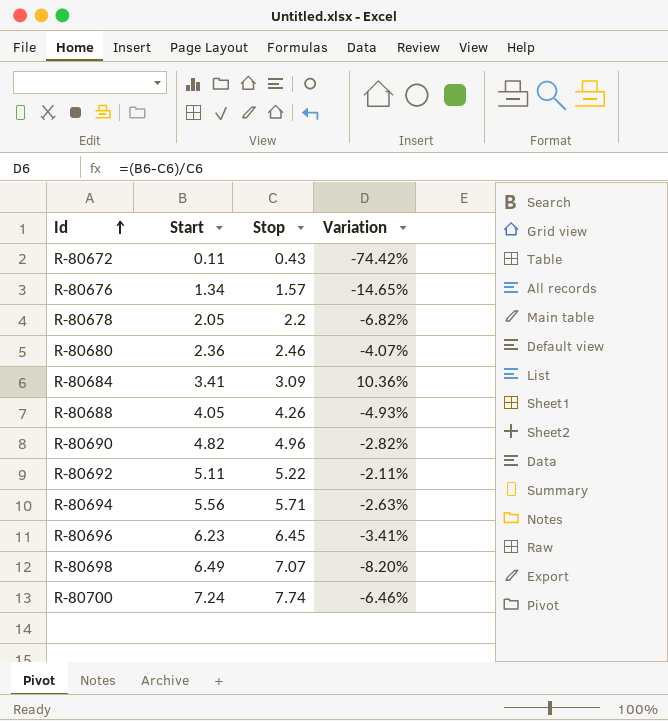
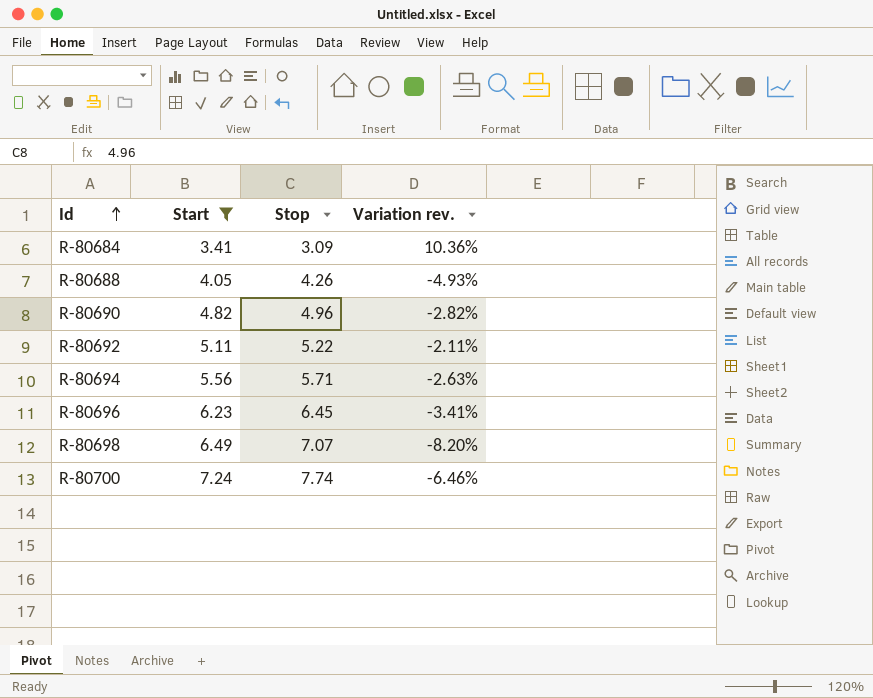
filter: none -> Start >= 3.41
column name: Variation -> Variation rev.

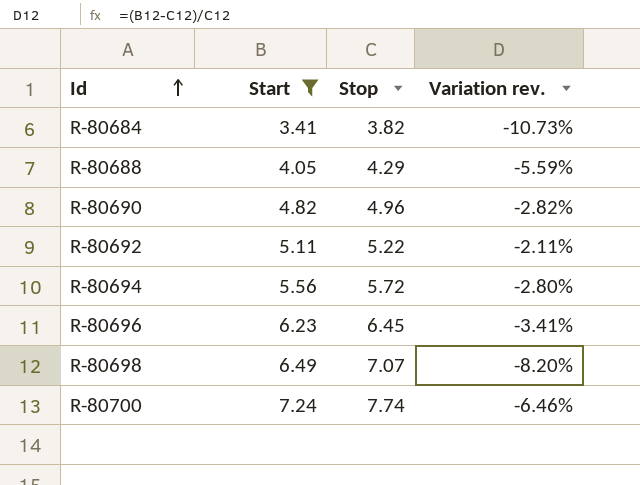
R-80684 | Stop: 3.09 -> 3.82
R-80684 | Variation rev.: 10.36% -> -10.73%
R-80688 | Stop: 4.26 -> 4.29
R-80688 | Variation rev.: -4.93% -> -5.59%
R-80694 | Stop: 5.71 -> 5.72
R-80694 | Variation rev.: -2.63% -> -2.80%

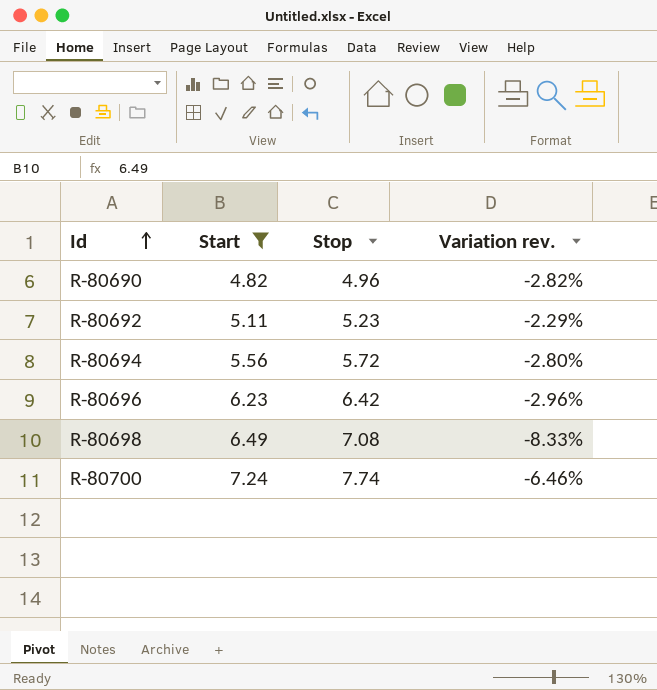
row R-80684: 3.41 | 3.82 | -10.73% -> none
row R-80688: 4.05 | 4.29 | -5.59% -> none
R-80692 | Stop: 5.22 -> 5.23
R-80692 | Variation rev.: -2.11% -> -2.29%
R-80696 | Stop: 6.45 -> 6.42
R-80696 | Variation rev.: -3.41% -> -2.96%
R-80698 | Stop: 7.07 -> 7.08
R-80698 | Variation rev.: -8.20% -> -8.33%

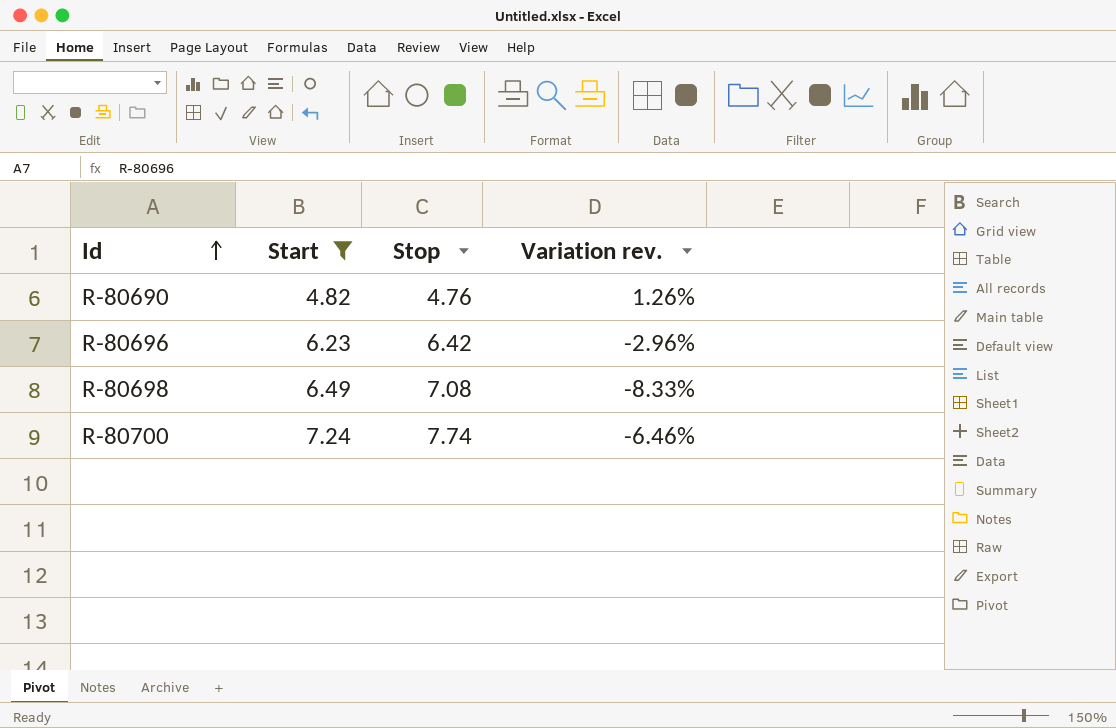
row R-80692: 5.11 | 5.23 | -2.29% -> none
row R-80694: 5.56 | 5.72 | -2.80% -> none
R-80690 | Stop: 4.96 -> 4.76
R-80690 | Variation rev.: -2.82% -> 1.26%

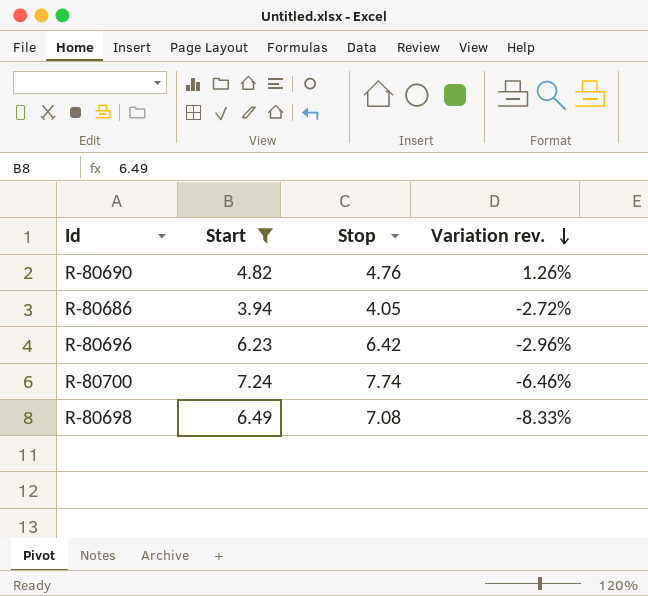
row order: Id ascending -> Variation rev. descending
row R-80686: none -> 3.94 | 4.05 | -2.72%

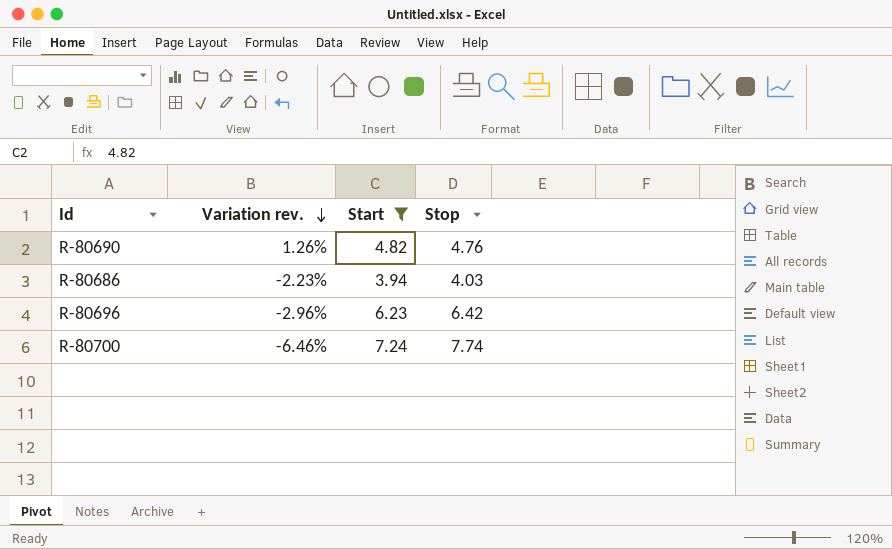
column Variation rev. | position: 4 -> 2
row R-80698: 6.49 | 7.08 | -8.33% -> none
R-80686 | Variation rev.: -2.72% -> -2.23%
R-80686 | Stop: 4.05 -> 4.03

